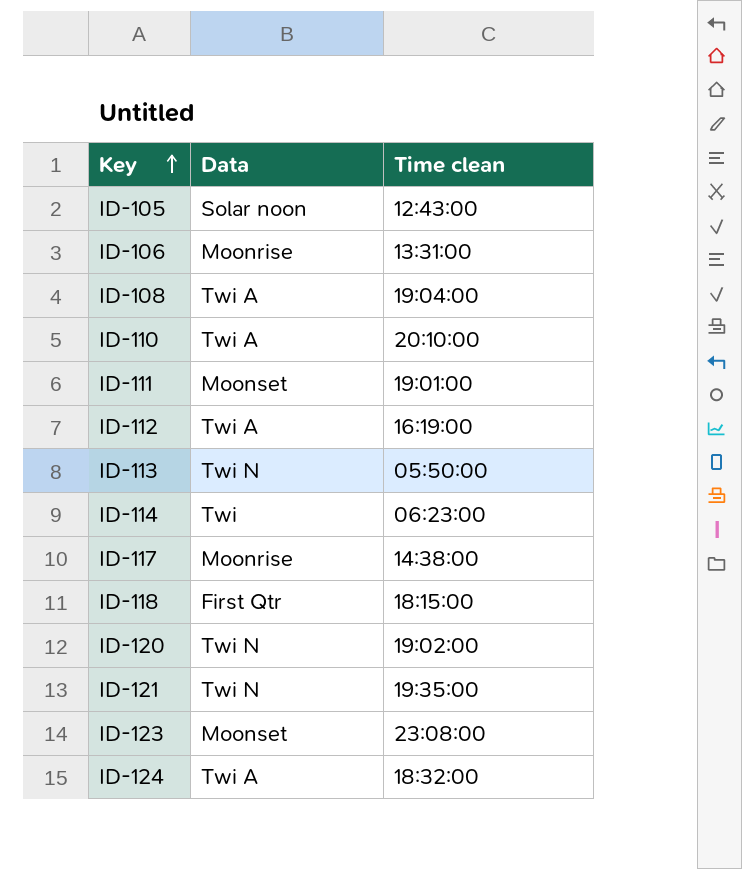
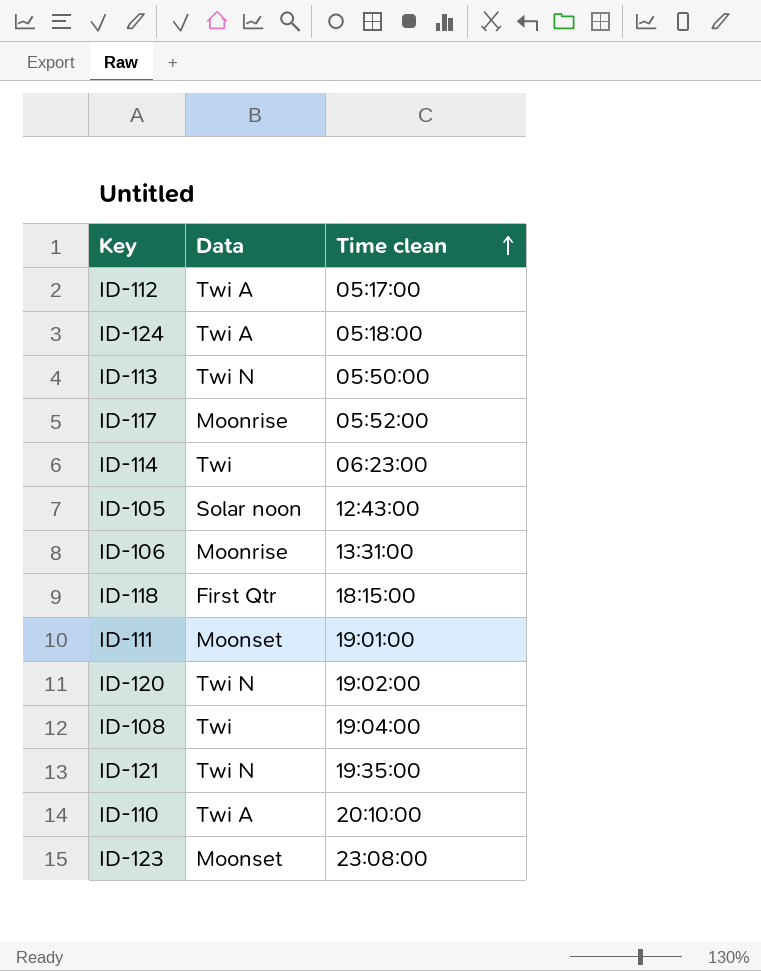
row order: Key ascending -> Time clean ascending
ID-112 | Time clean: 16:19:00 -> 05:17:00
ID-124 | Time clean: 18:32:00 -> 05:18:00
ID-117 | Time clean: 14:38:00 -> 05:52:00
ID-108 | Data: Twi A -> Twi

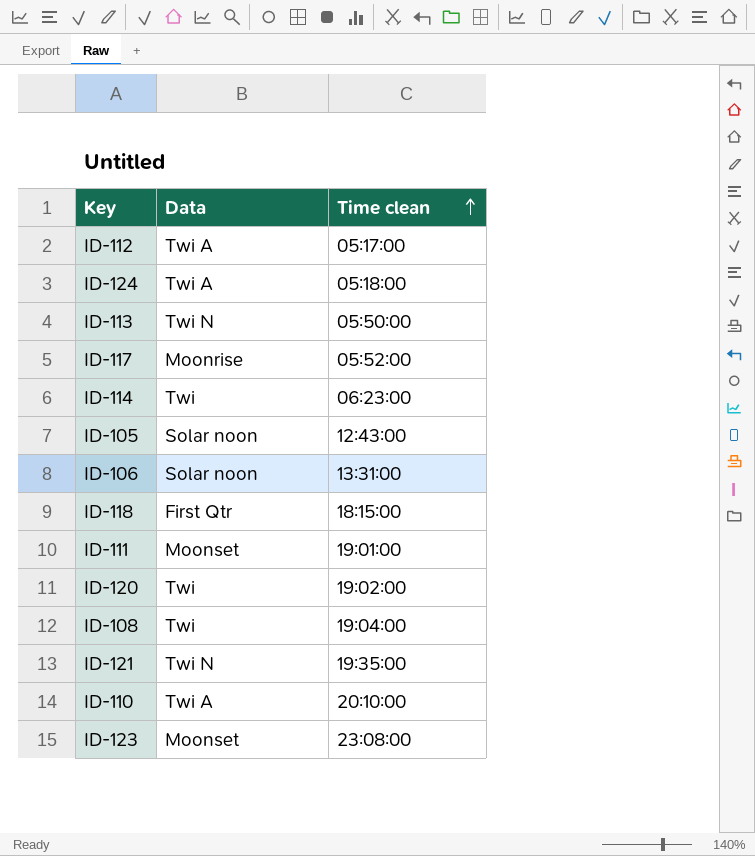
ID-106 | Data: Moonrise -> Solar noon
ID-120 | Data: Twi N -> Twi

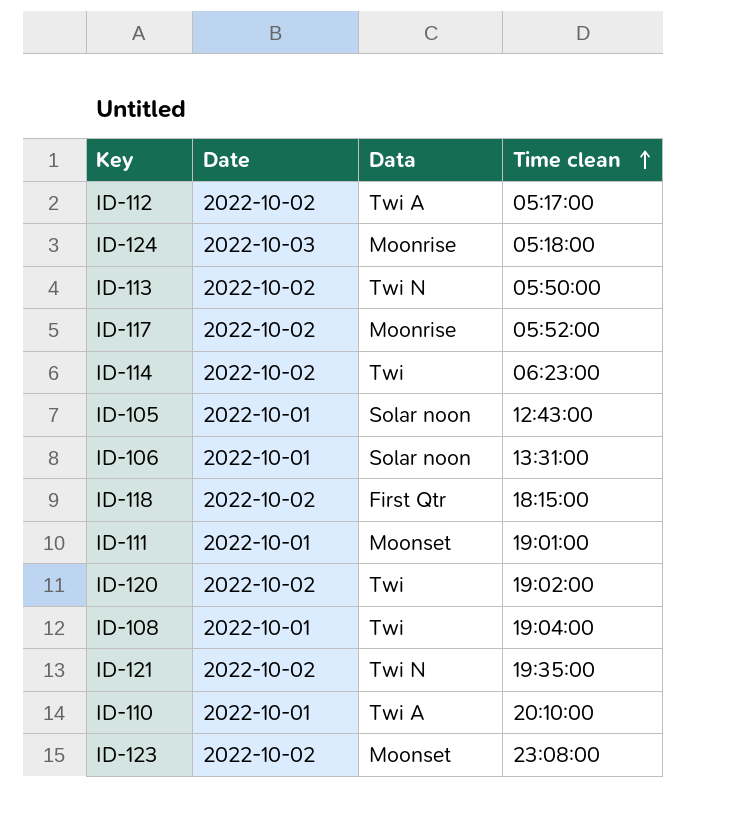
column Date | position: none -> 2
ID-124 | Data: Twi A -> Moonrise

